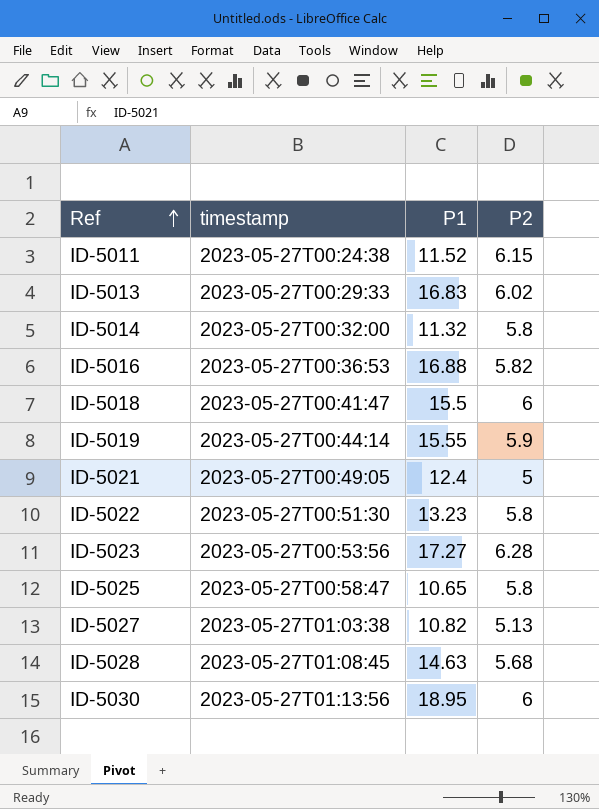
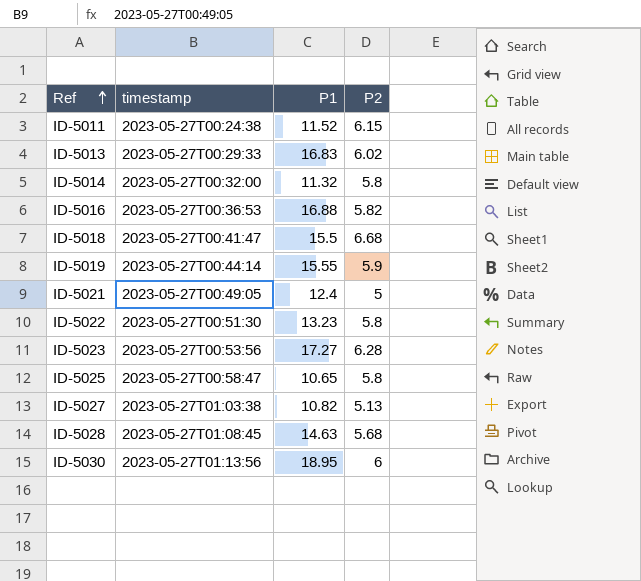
ID-5018 | P2: 6 -> 6.68

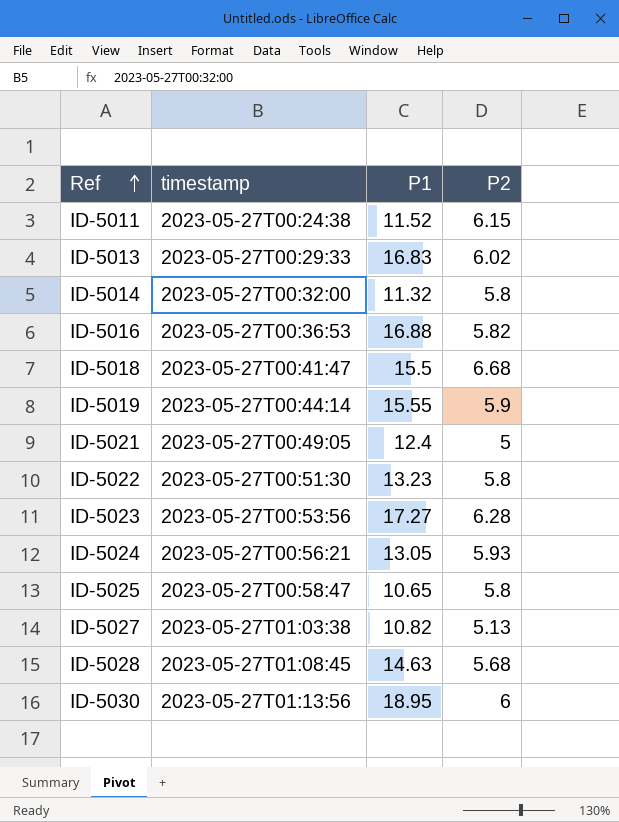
row ID-5024: none -> 2023-05-27T00:56:21 | 13.05 | 5.93

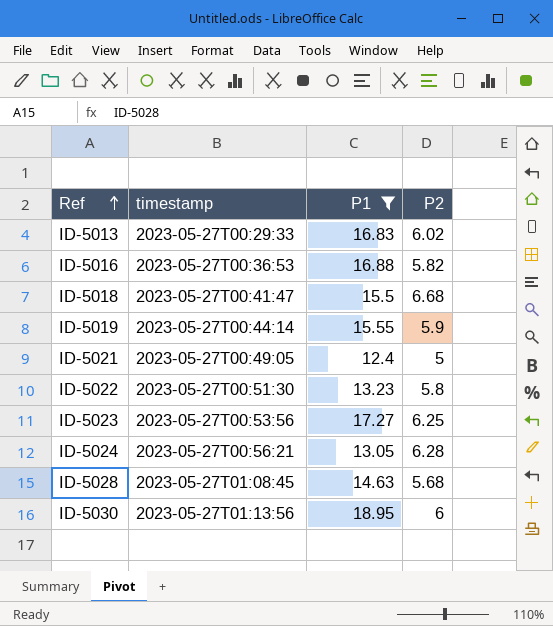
filter: none -> P1 >= 12.4
ID-5023 | P2: 6.28 -> 6.25
ID-5024 | P2: 5.93 -> 6.28

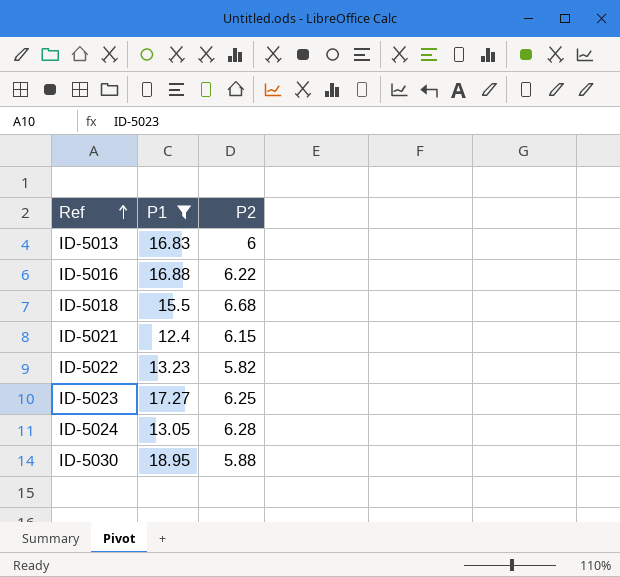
column timestamp | position: 2 -> none
row ID-5019: 2023-05-27T00:44:14 | 15.55 | 5.9 -> none
row ID-5028: 2023-05-27T01:08:45 | 14.63 | 5.68 -> none
ID-5013 | P2: 6.02 -> 6
ID-5016 | P2: 5.82 -> 6.22
ID-5021 | P2: 5 -> 6.15
ID-5022 | P2: 5.8 -> 5.82
ID-5030 | P2: 6 -> 5.88

